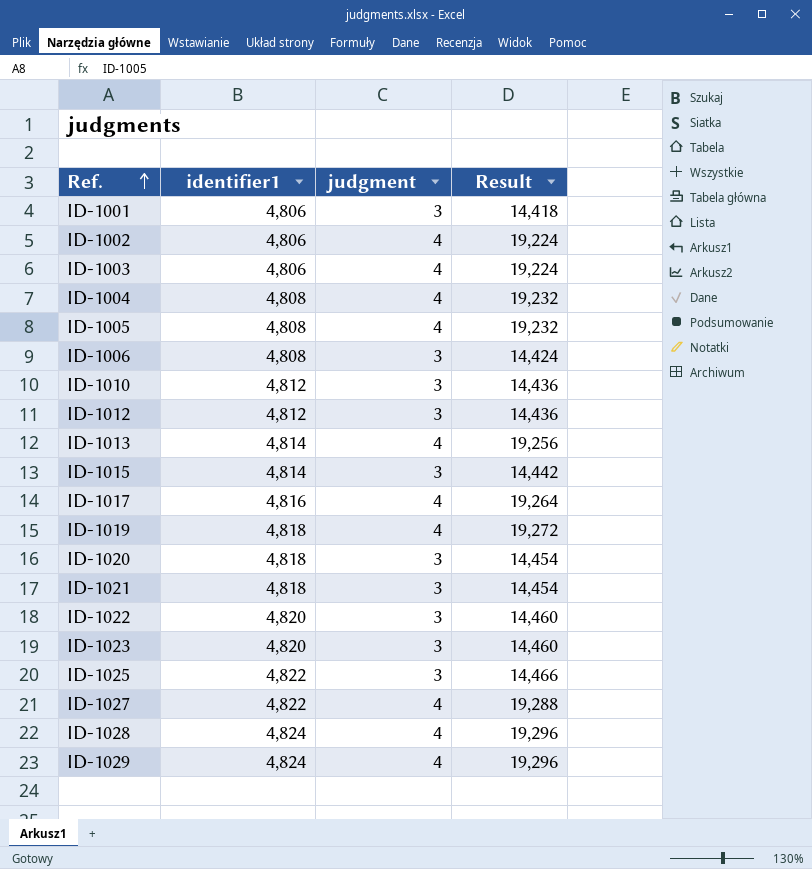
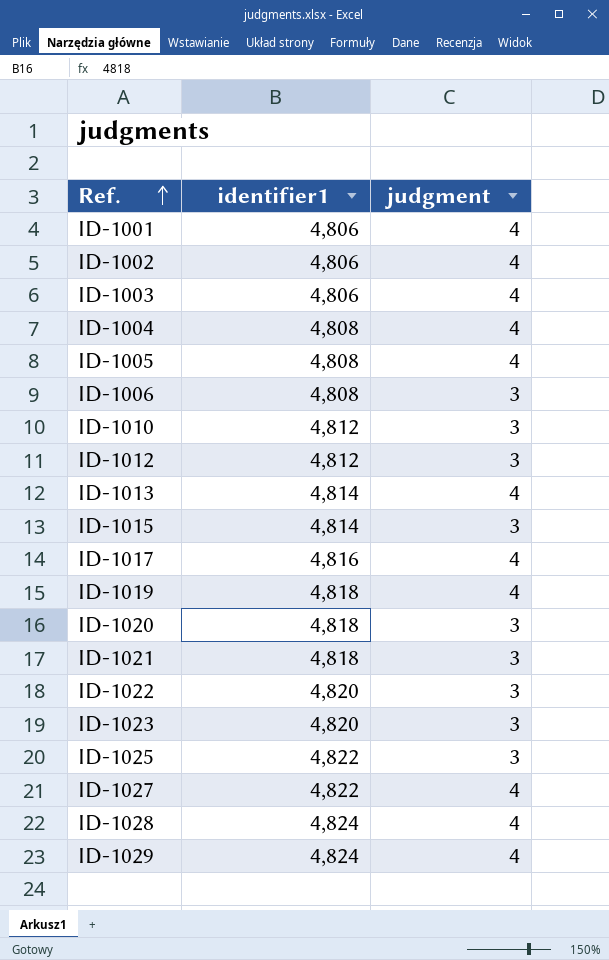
column Result | formula: [identifier1] * [judgment] -> none
ID-1001 | judgment: 3 -> 4

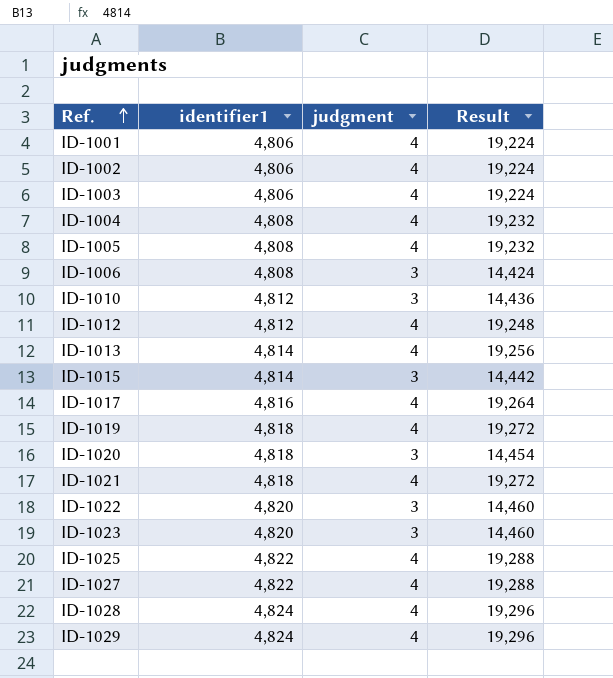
column Result | formula: none -> [identifier1] * [judgment]
ID-1012 | judgment: 3 -> 4
ID-1021 | judgment: 3 -> 4
ID-1025 | judgment: 3 -> 4

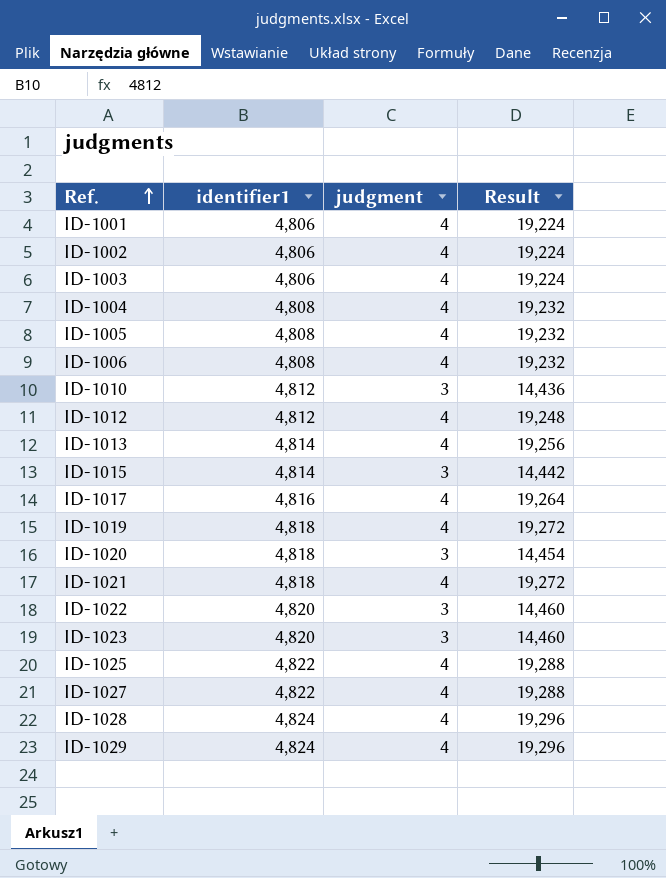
ID-1006 | judgment: 3 -> 4
ID-1006 | Result: 14,424 -> 19,232

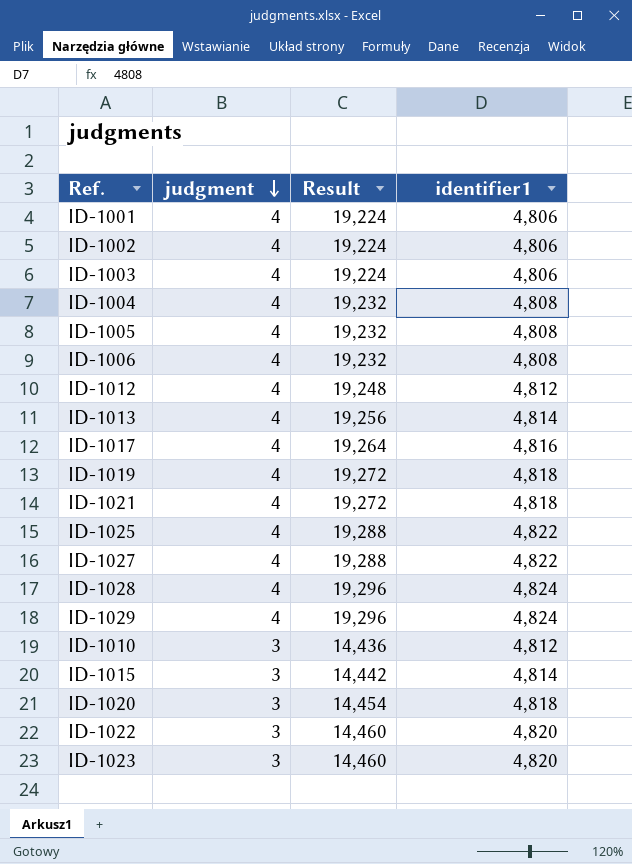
row order: Ref. ascending -> judgment descending
column identifier1 | position: 2 -> 4

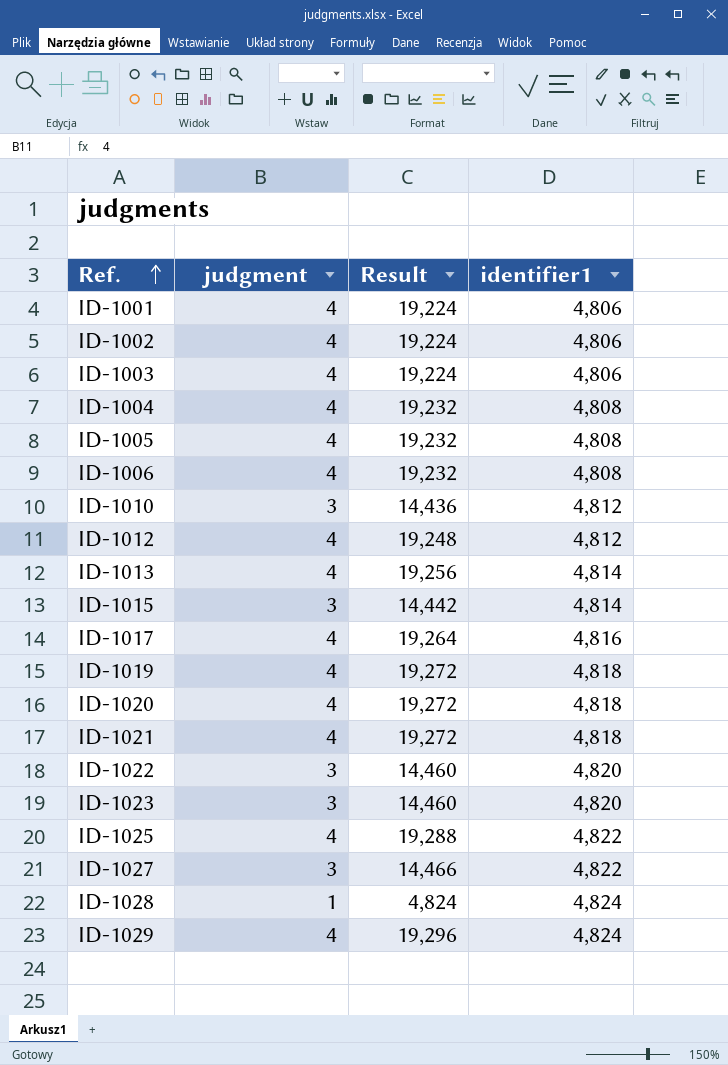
row order: judgment descending -> Ref. ascending
ID-1020 | judgment: 3 -> 4
ID-1020 | Result: 14,454 -> 19,272
ID-1027 | judgment: 4 -> 3
ID-1027 | Result: 19,288 -> 14,466
ID-1028 | judgment: 4 -> 1
ID-1028 | Result: 19,296 -> 4,824

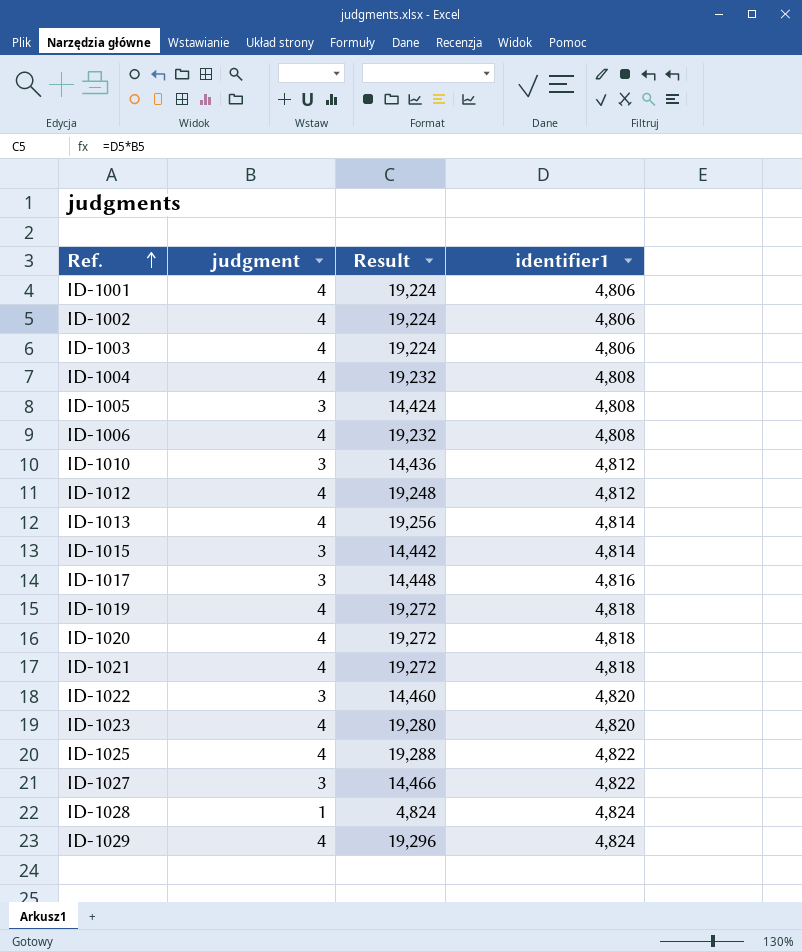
ID-1005 | judgment: 4 -> 3
ID-1005 | Result: 19,232 -> 14,424
ID-1017 | judgment: 4 -> 3
ID-1017 | Result: 19,264 -> 14,448
ID-1023 | judgment: 3 -> 4
ID-1023 | Result: 14,460 -> 19,280

